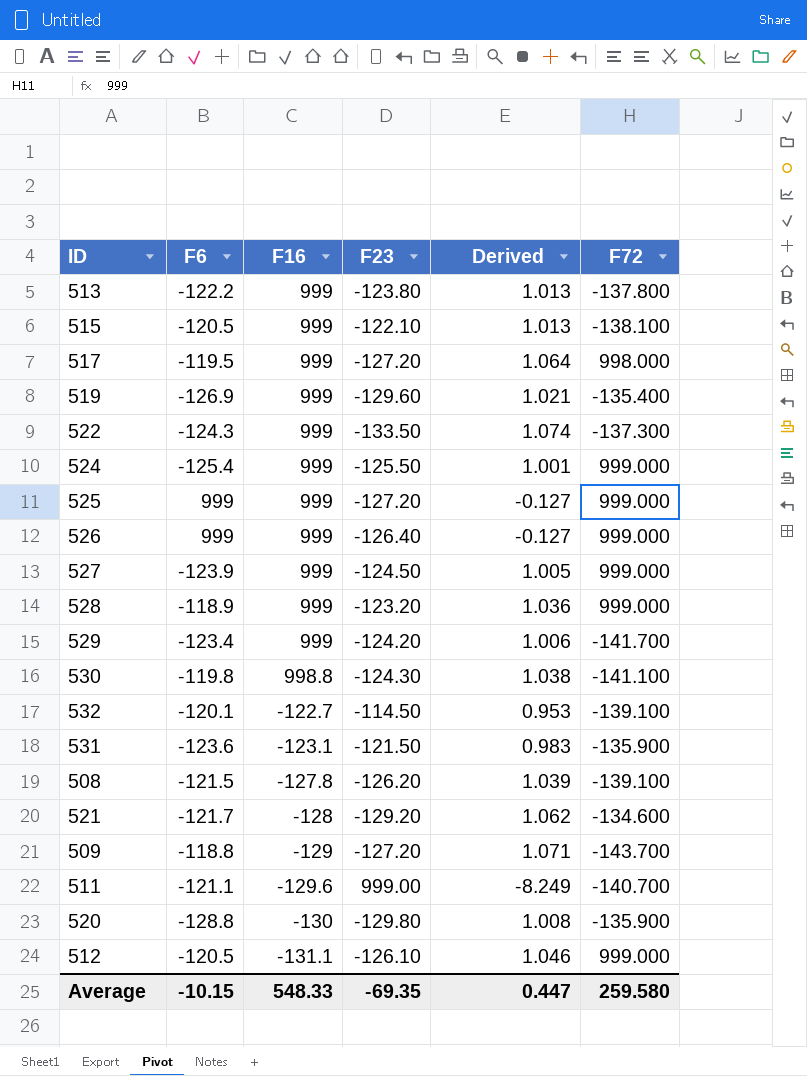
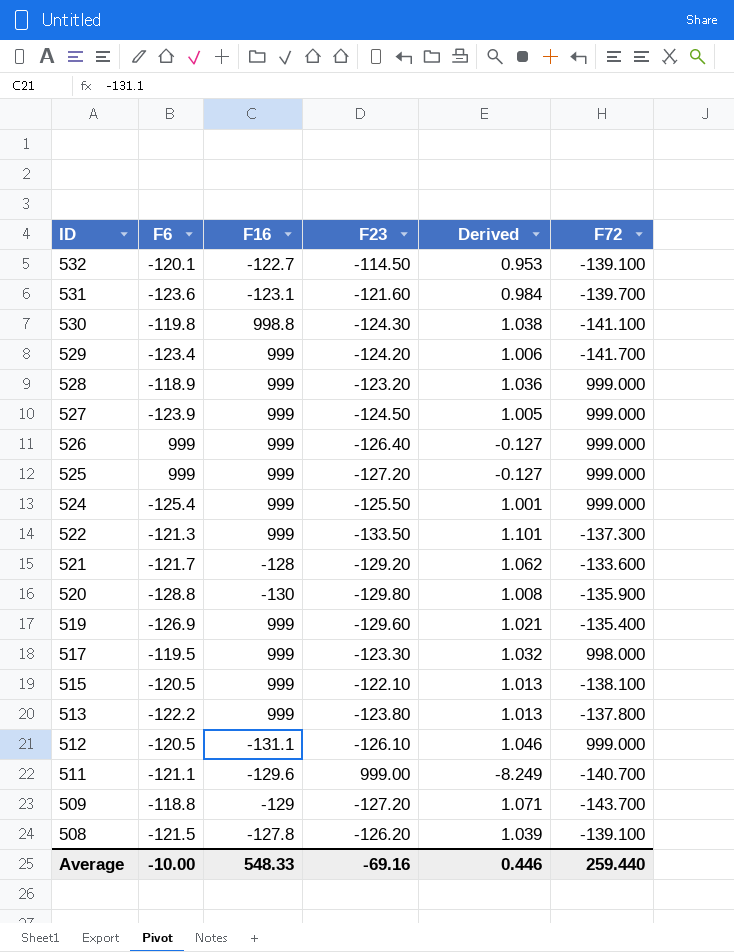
row order: F16 descending -> ID descending
531 | F23: -121.50 -> -121.60
531 | Derived: 0.983 -> 0.984
531 | F72: -135.900 -> -139.700
522 | F6: -124.3 -> -121.3
522 | Derived: 1.074 -> 1.101
521 | F72: -134.600 -> -133.600
517 | F23: -127.20 -> -123.30
517 | Derived: 1.064 -> 1.032
Average | F6: -10.15 -> -10.00
Average | F23: -69.35 -> -69.16
Average | Derived: 0.447 -> 0.446
Average | F72: 259.580 -> 259.440

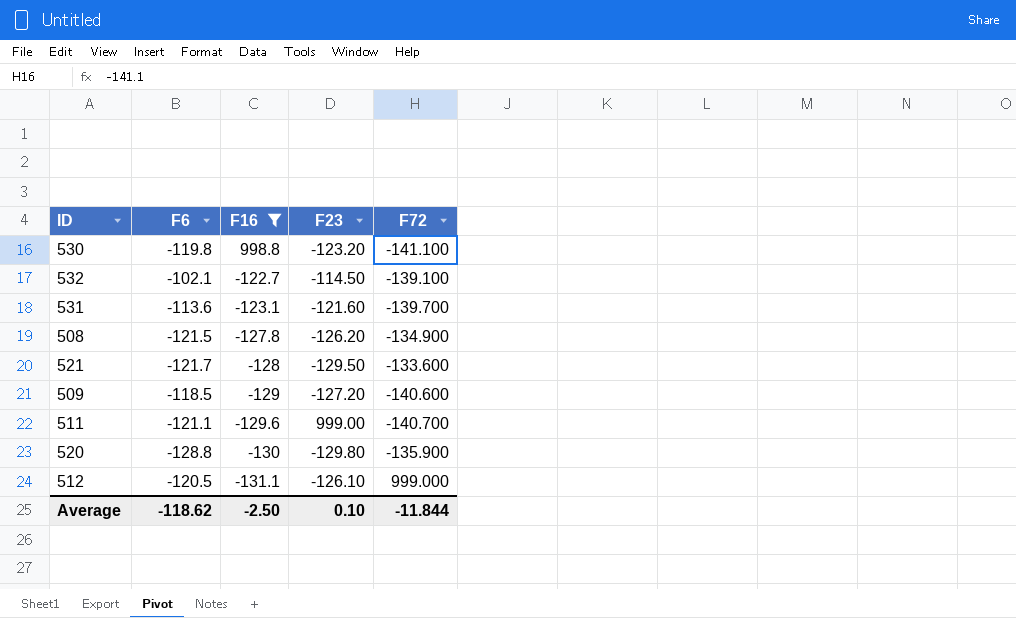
filter: none -> F16 != 999
row order: ID descending -> F16 descending
column Derived | formula: [F23] / [F6] -> none
530 | F23: -124.30 -> -123.20
532 | F6: -120.1 -> -102.1
531 | F6: -123.6 -> -113.6
508 | F72: -139.100 -> -134.900
521 | F23: -129.20 -> -129.50
509 | F6: -118.8 -> -118.5
509 | F72: -143.700 -> -140.600
Average | F6: -10.00 -> -118.62
Average | F16: 548.33 -> -2.50
Average | F23: -69.16 -> 0.10
Average | F72: 259.440 -> -11.844

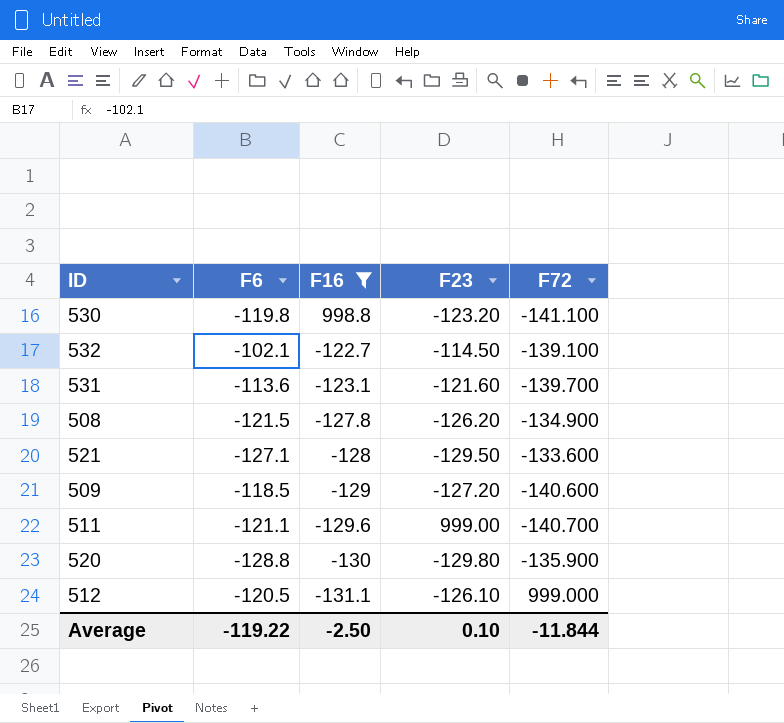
521 | F6: -121.7 -> -127.1
Average | F6: -118.62 -> -119.22

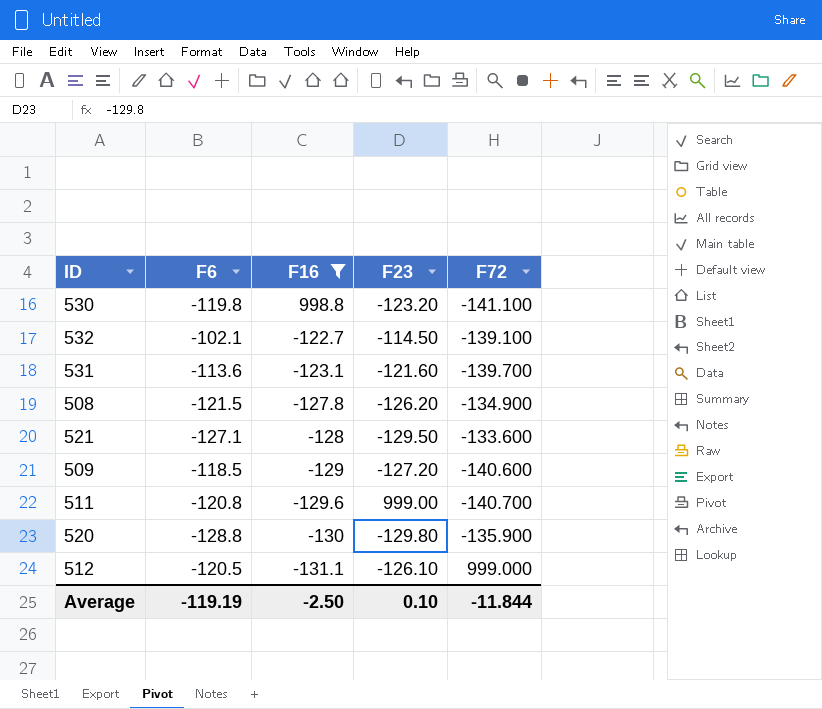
511 | F6: -121.1 -> -120.8
Average | F6: -119.22 -> -119.19

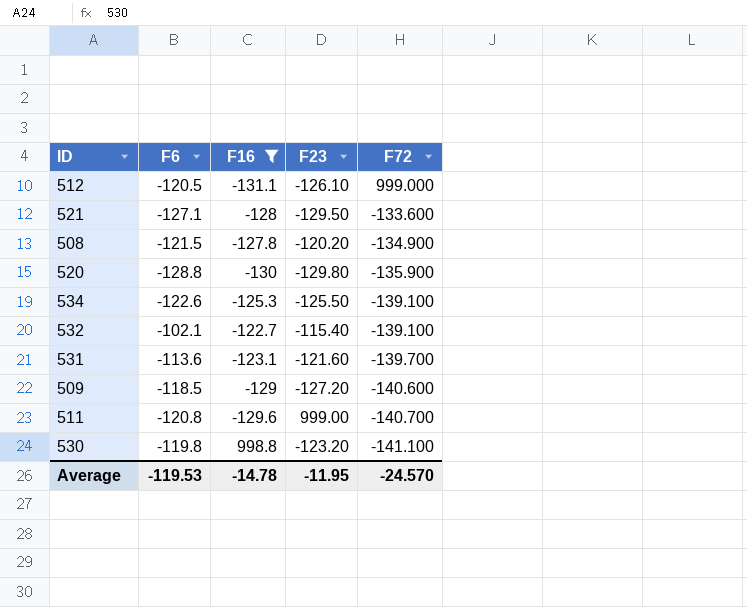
row order: F16 descending -> F72 descending
508 | F23: -126.20 -> -120.20
row 534: none -> -122.6 | -125.3 | -125.50 | -139.100
532 | F23: -114.50 -> -115.40
Average | F6: -119.19 -> -119.53
Average | F16: -2.50 -> -14.78
Average | F23: 0.10 -> -11.95
Average | F72: -11.844 -> -24.570

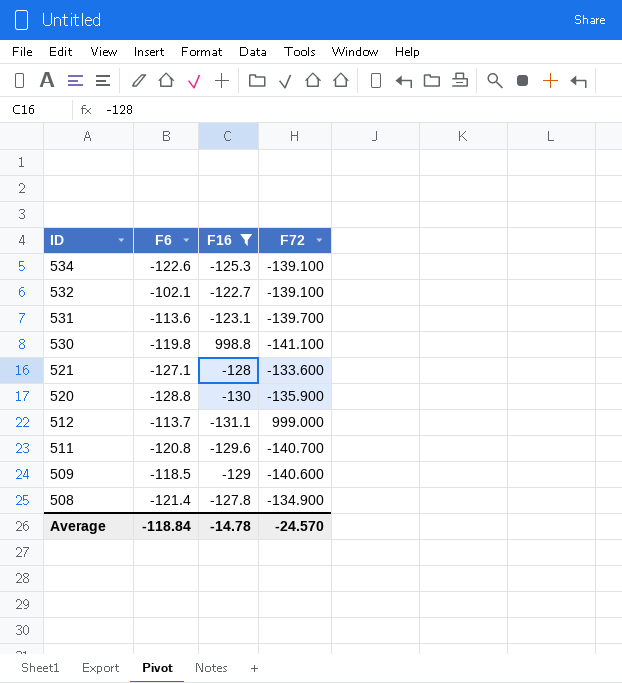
row order: F72 descending -> ID descending
column F23 | position: 4 -> none
512 | F6: -120.5 -> -113.7
508 | F6: -121.5 -> -121.4
Average | F6: -119.53 -> -118.84

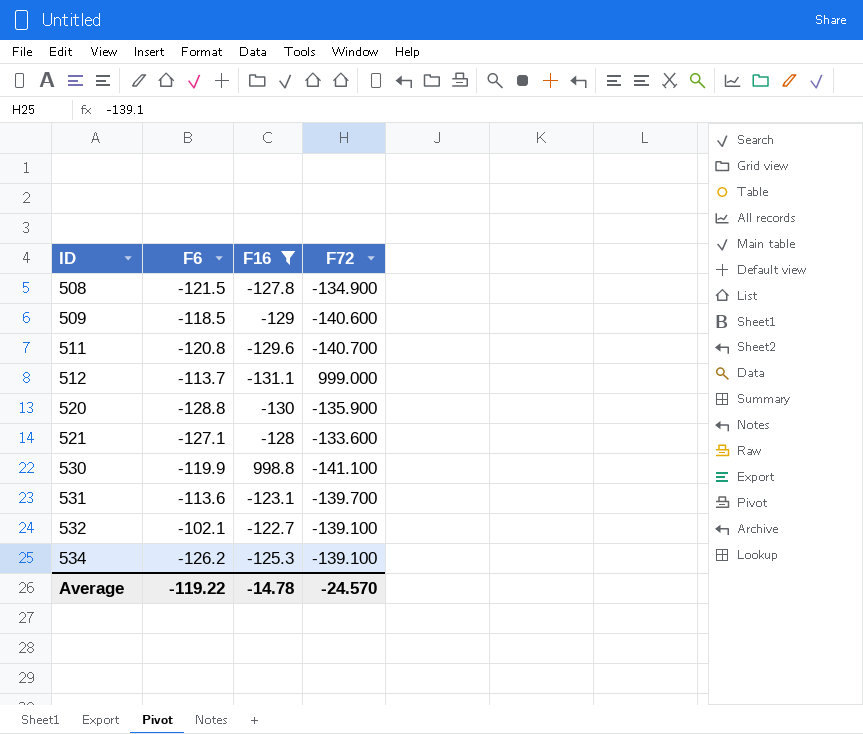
row order: ID descending -> ID ascending
508 | F6: -121.4 -> -121.5
530 | F6: -119.8 -> -119.9
534 | F6: -122.6 -> -126.2
Average | F6: -118.84 -> -119.22

